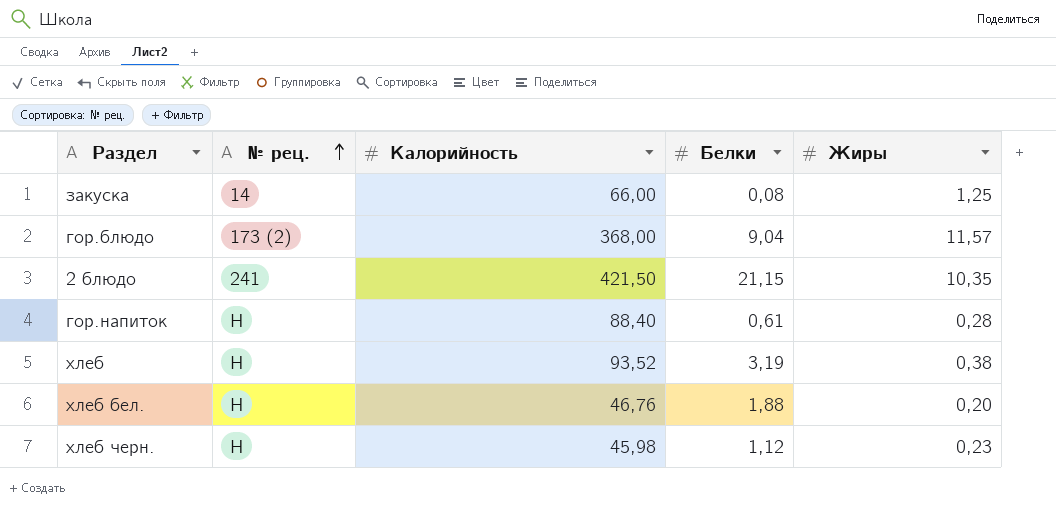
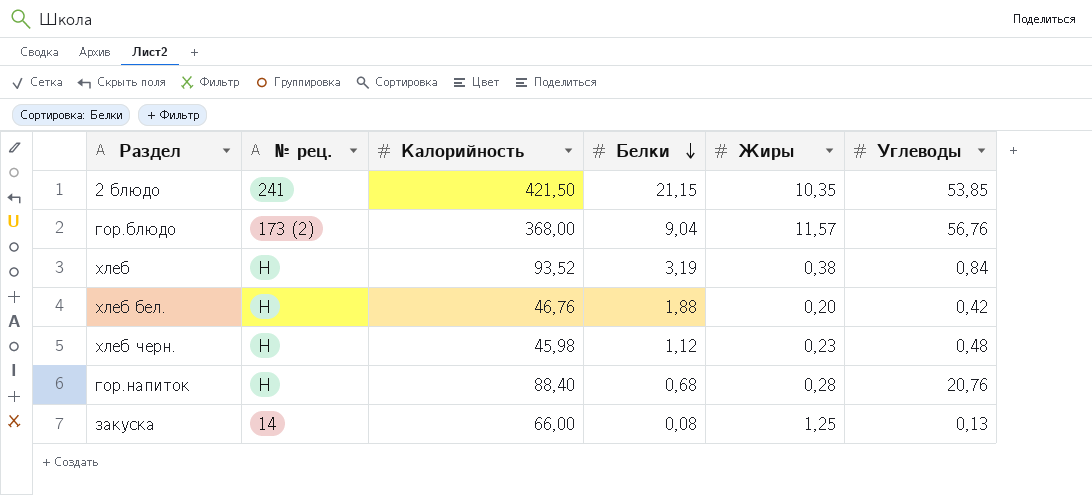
row order: № рец. ascending -> Белки descending
column Углеводы | position: none -> 6
гор.напиток | Белки: 0,61 -> 0,68

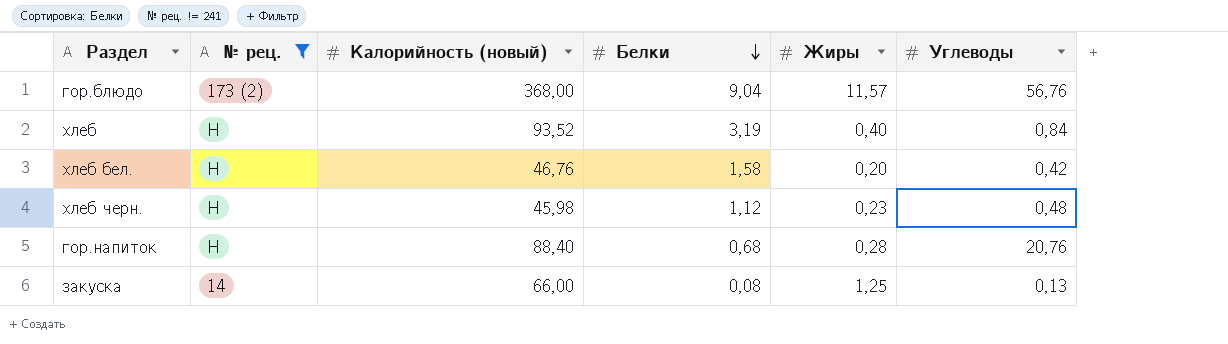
filter: none -> № рец. != 241
column name: Калорийность -> Калорийность (новый)
хлеб | Жиры: 0,38 -> 0,40
хлеб бел. | Белки: 1,88 -> 1,58

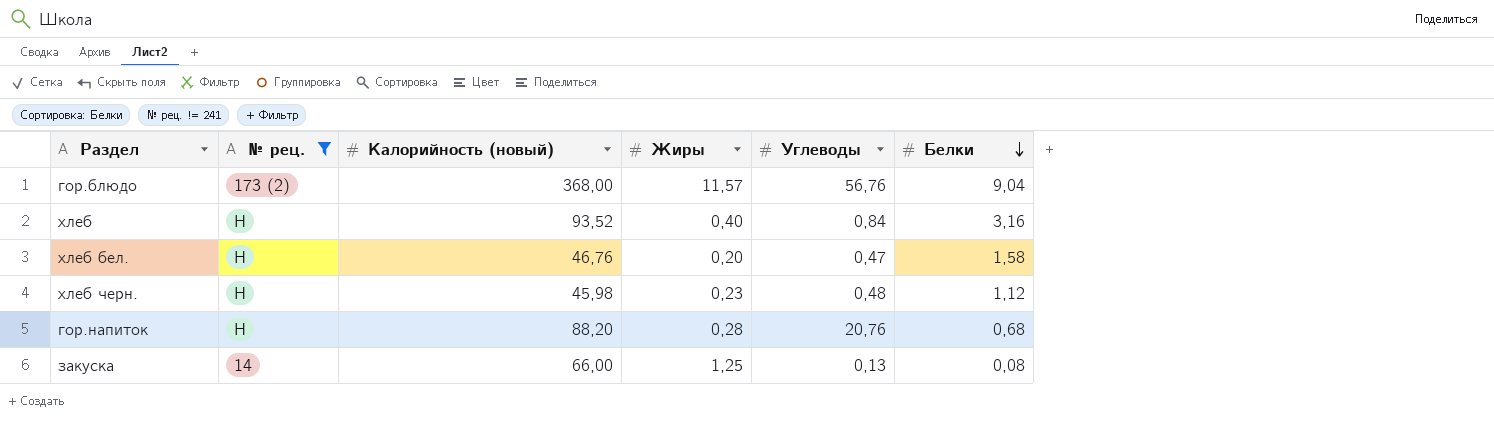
column Белки | position: 4 -> 6
хлеб | Белки: 3,19 -> 3,16
хлеб бел. | Углеводы: 0,42 -> 0,47
гор.напиток | Калорийность (новый): 88,40 -> 88,20

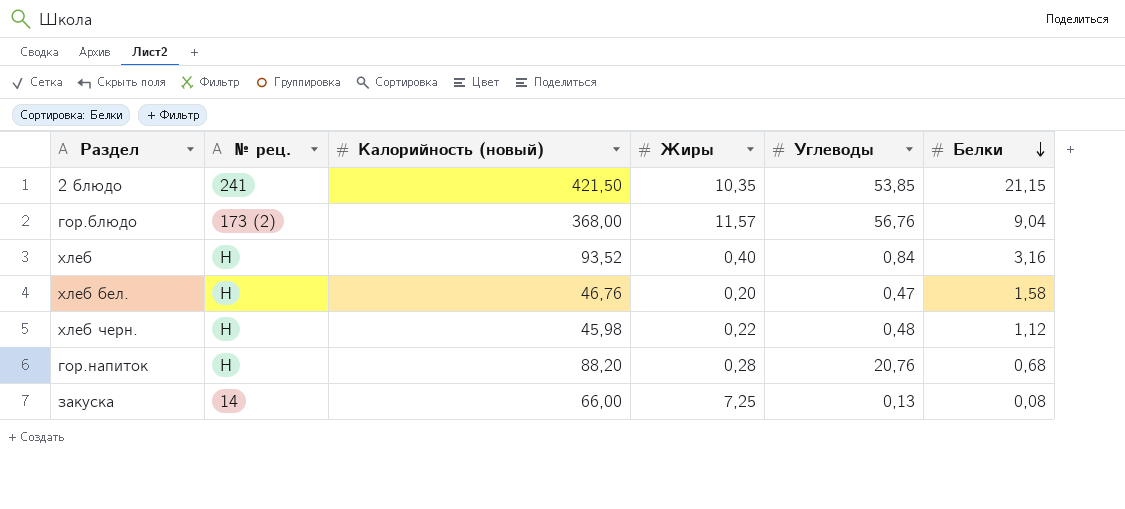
filter: № рец. != 241 -> none
хлеб черн. | Жиры: 0,23 -> 0,22
закуска | Жиры: 1,25 -> 7,25

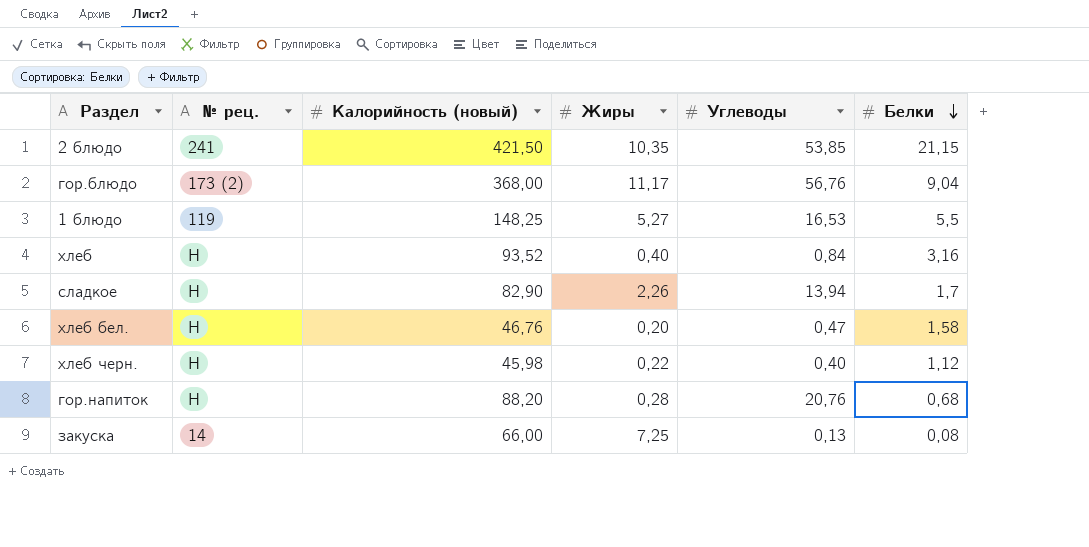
гор.блюдо | Жиры: 11,57 -> 11,17
row 1 блюдо: none -> 119 | 148,25 | 5,27 | 16,53 | 5,5
row сладкое: none -> Н | 82,90 | 2,26 | 13,94 | 1,7
хлеб черн. | Углеводы: 0,48 -> 0,40

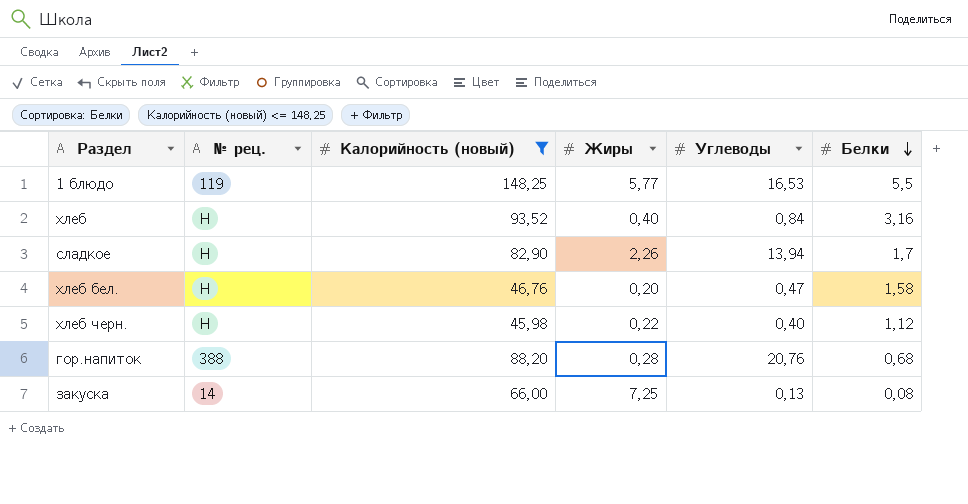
filter: none -> Калорийность (новый) <= 148,25
1 блюдо | Жиры: 5,27 -> 5,77
гор.напиток | № рец.: Н -> 388

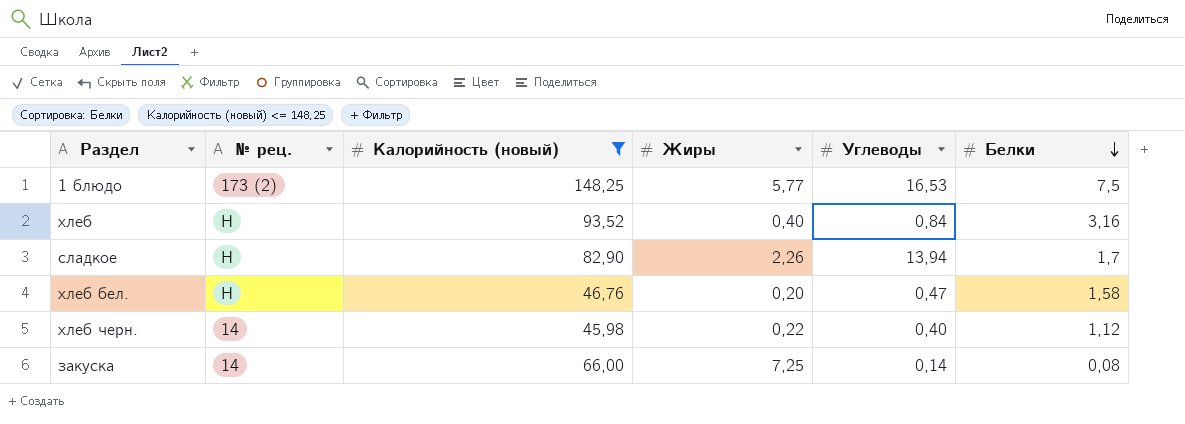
row гор.напиток: 388 | 88,20 | 0,28 | 20,76 | 0,68 -> none
1 блюдо | № рец.: 119 -> 173 (2)
1 блюдо | Белки: 5,5 -> 7,5
хлеб черн. | № рец.: Н -> 14
закуска | Углеводы: 0,13 -> 0,14

